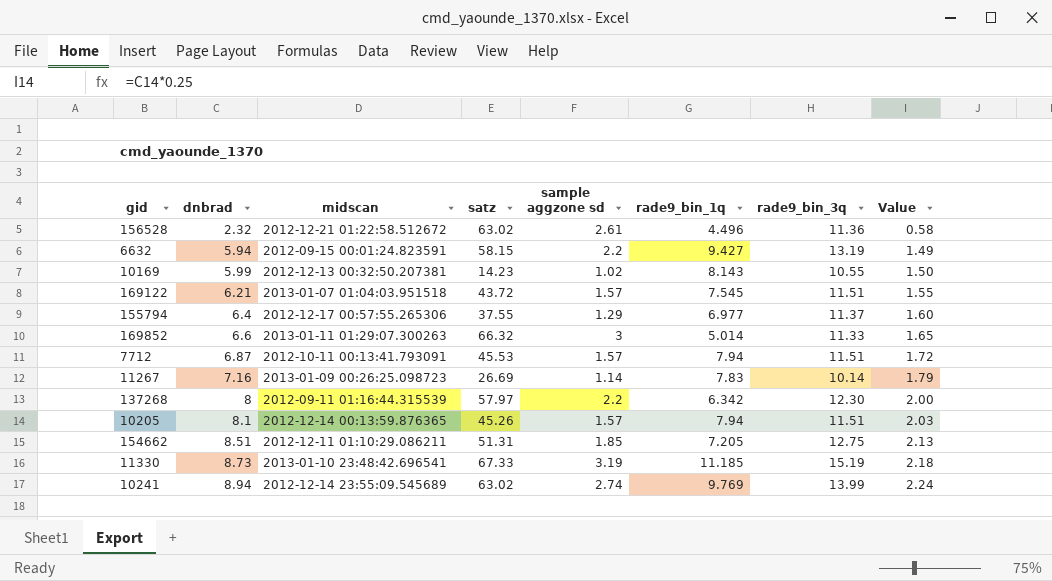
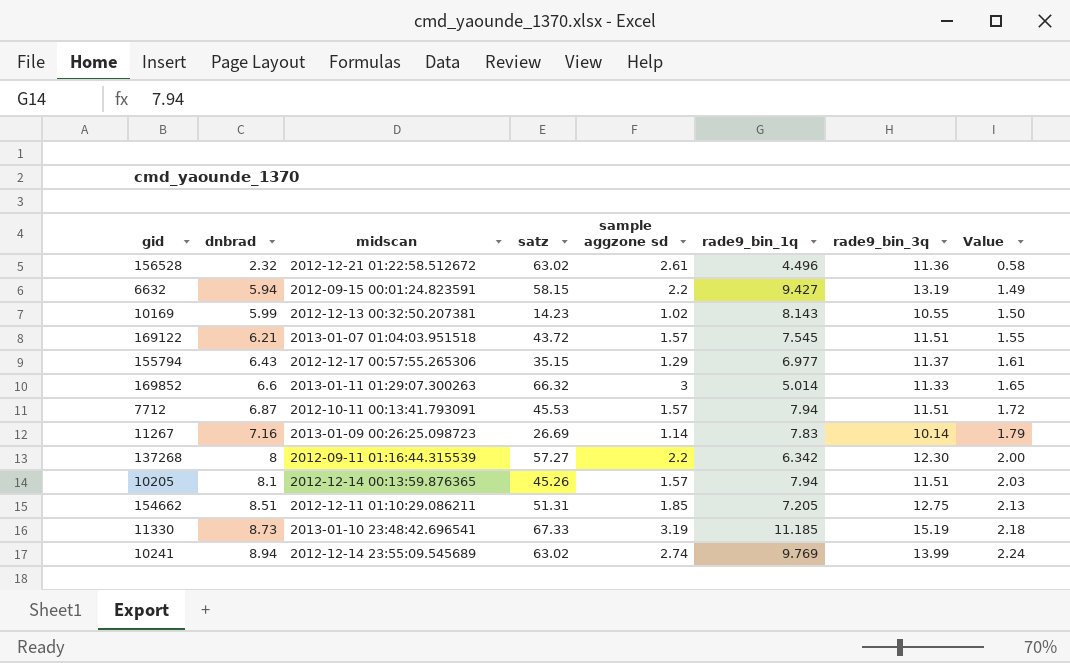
155794 | dnbrad: 6.4 -> 6.43
155794 | satz: 37.55 -> 35.15
155794 | Value: 1.60 -> 1.61
137268 | satz: 57.97 -> 57.27

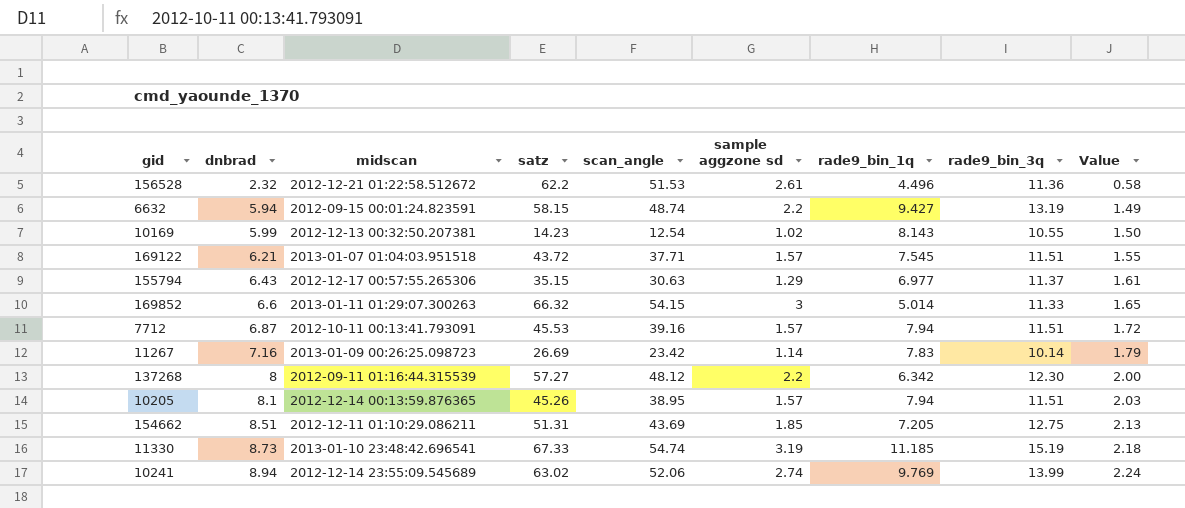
column scan_angle | position: none -> 5
156528 | satz: 63.02 -> 62.2

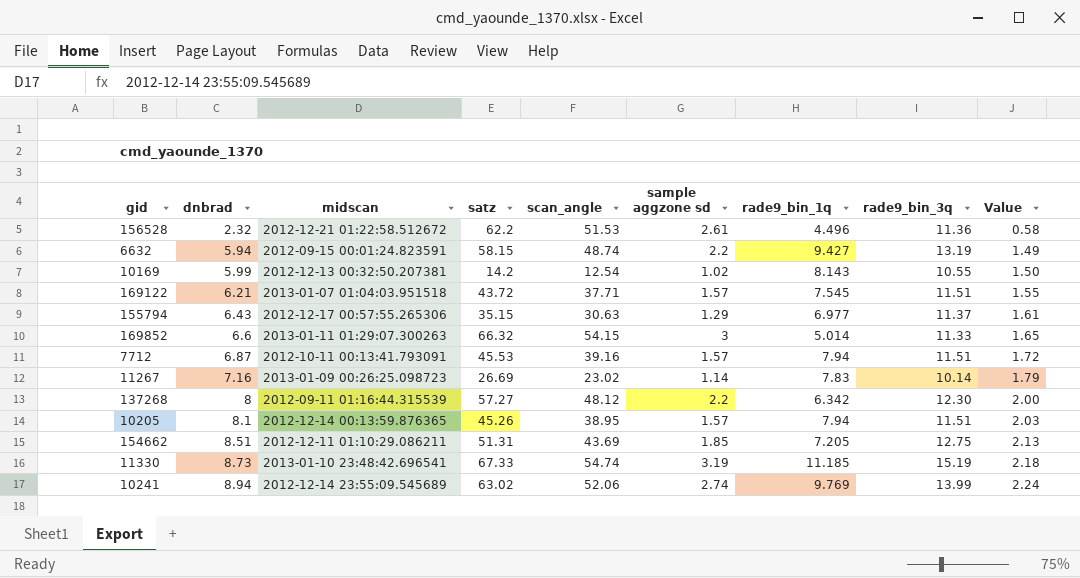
10169 | satz: 14.23 -> 14.2
11267 | scan_angle: 23.42 -> 23.02

